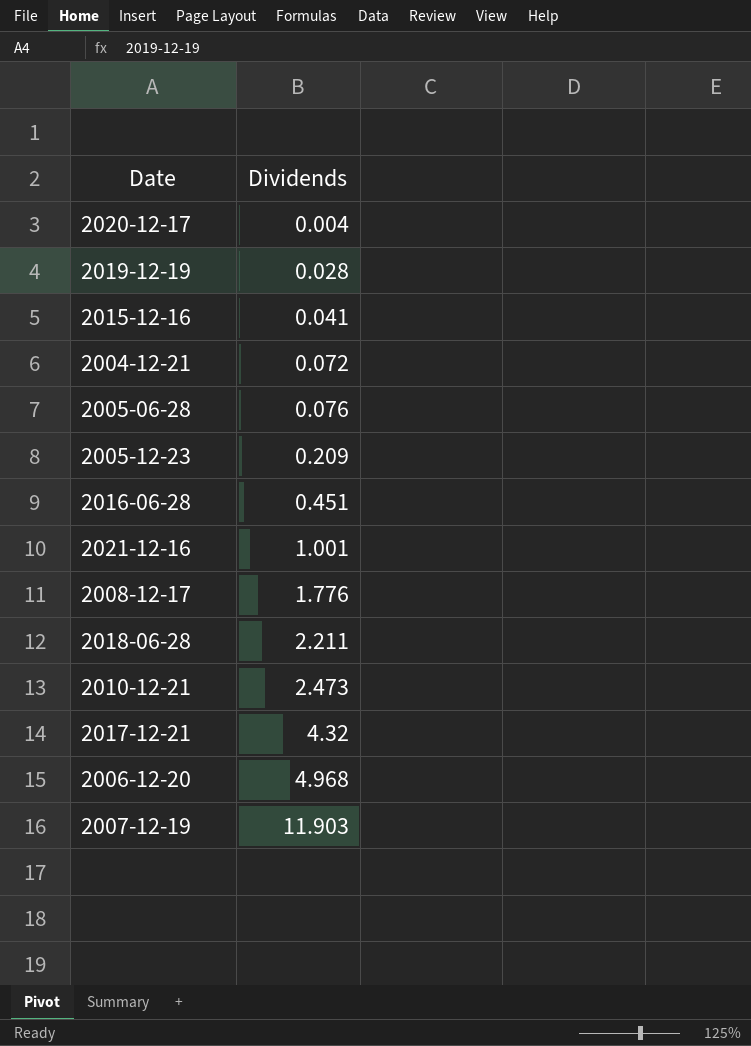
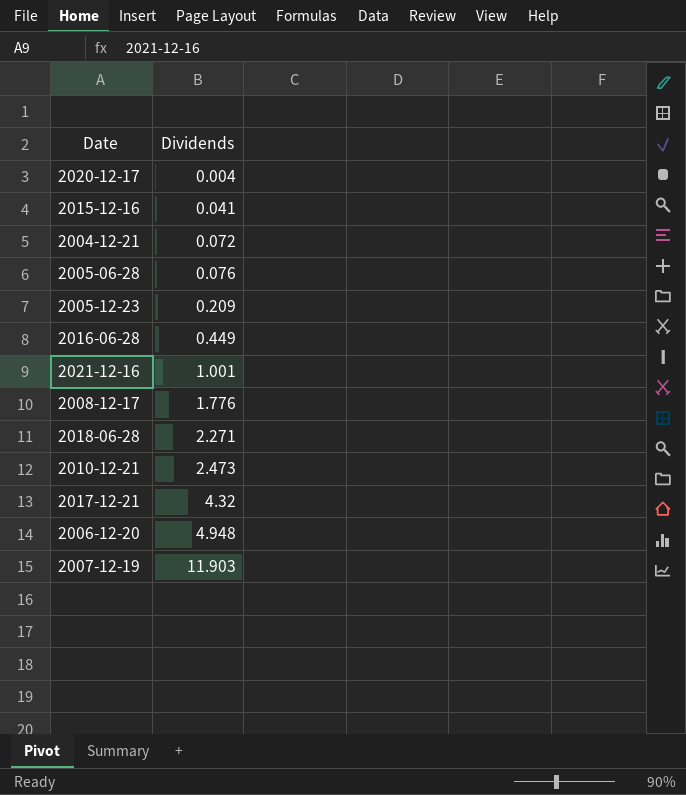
row 2019-12-19: 0.028 -> none
2016-06-28 | Dividends: 0.451 -> 0.449
2018-06-28 | Dividends: 2.211 -> 2.271
2006-12-20 | Dividends: 4.968 -> 4.948

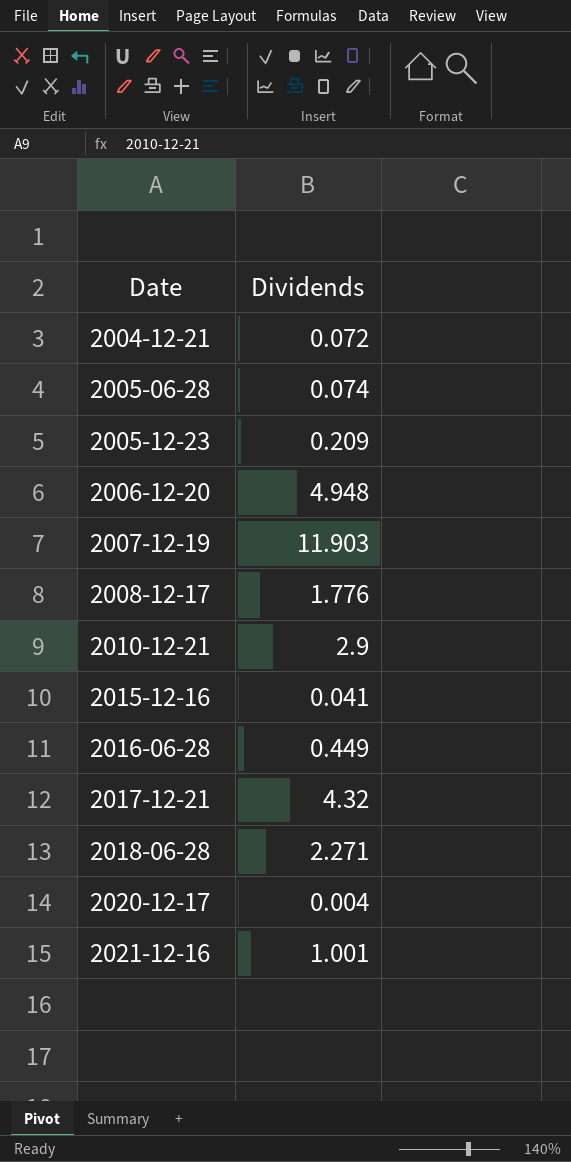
row order: Dividends ascending -> Date ascending
2005-06-28 | Dividends: 0.076 -> 0.074
2010-12-21 | Dividends: 2.473 -> 2.9

